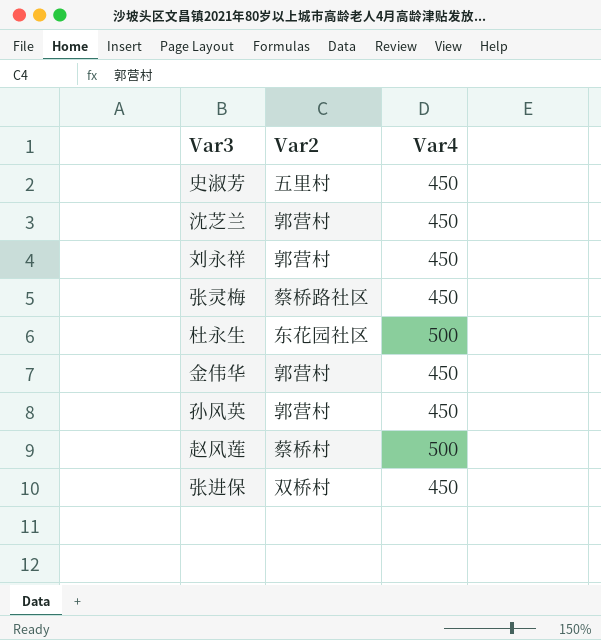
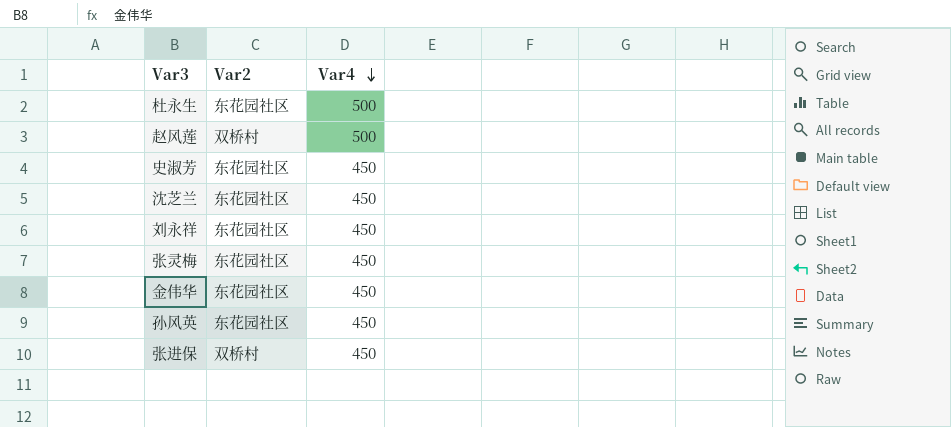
row order: none -> Var4 descending
赵风莲 | Var2: 蔡桥村 -> 双桥村
史淑芳 | Var2: 五里村 -> 东花园社区
沈芝兰 | Var2: 郭营村 -> 东花园社区
刘永祥 | Var2: 郭营村 -> 东花园社区
张灵梅 | Var2: 蔡桥路社区 -> 东花园社区
金伟华 | Var2: 郭营村 -> 东花园社区
孙风英 | Var2: 郭营村 -> 东花园社区

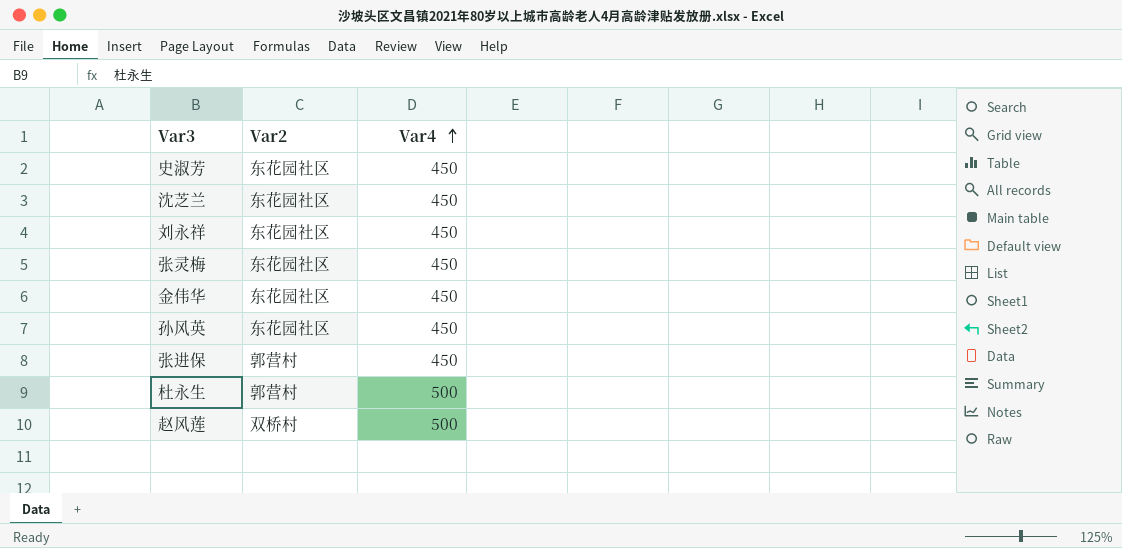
row order: Var4 descending -> Var4 ascending
张进保 | Var2: 双桥村 -> 郭营村
杜永生 | Var2: 东花园社区 -> 郭营村

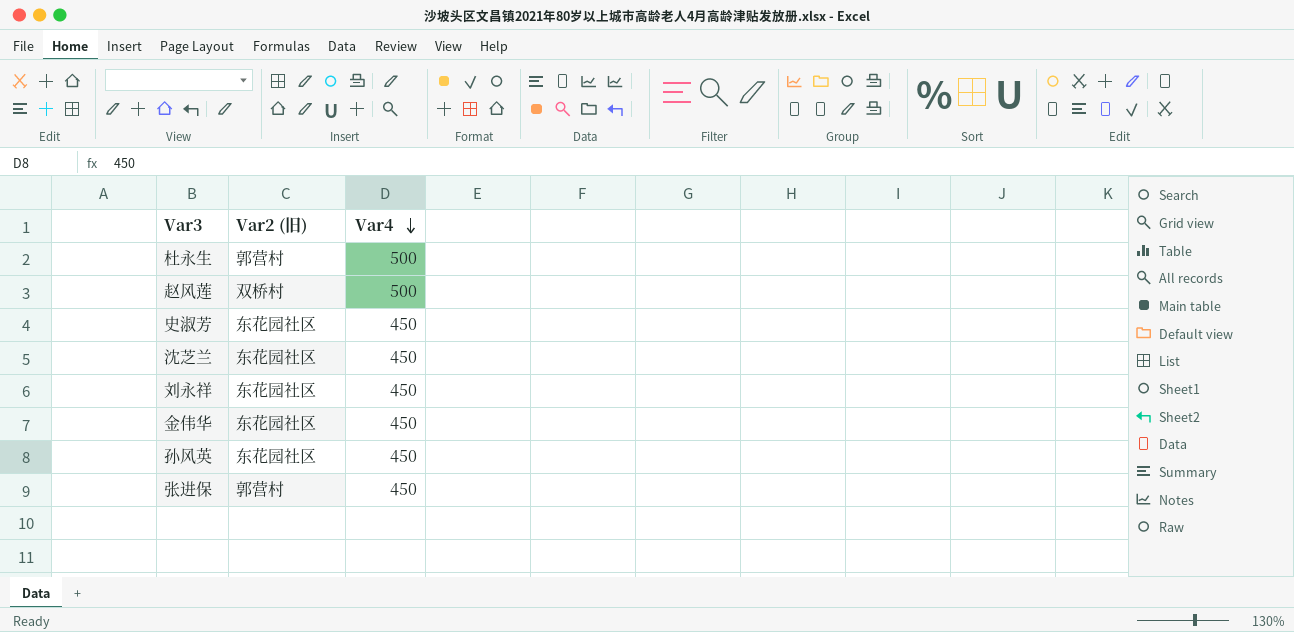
row order: Var4 ascending -> Var4 descending
column name: Var2 -> Var2 (旧)
row 张灵梅: 东花园社区 | 450 -> none

